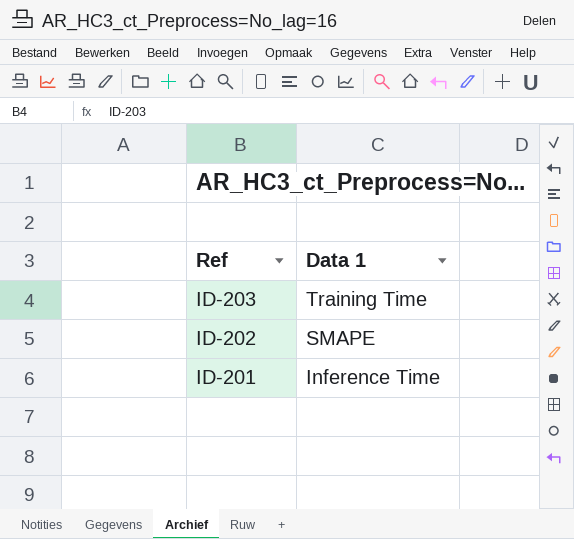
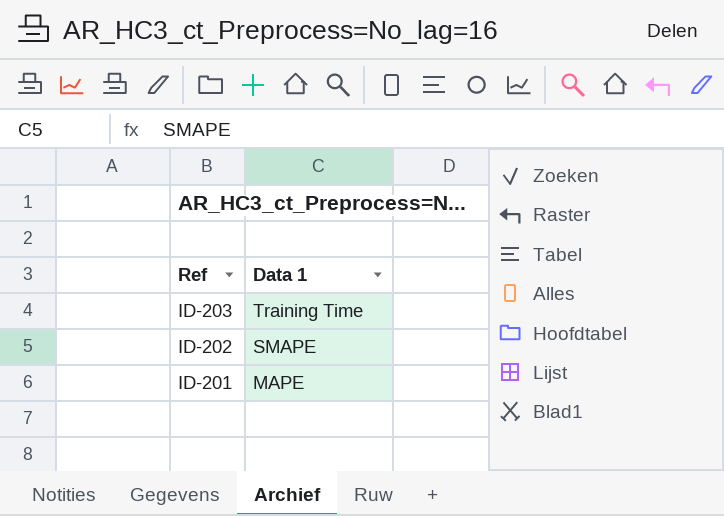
ID-201 | Data 1: Inference Time -> MAPE

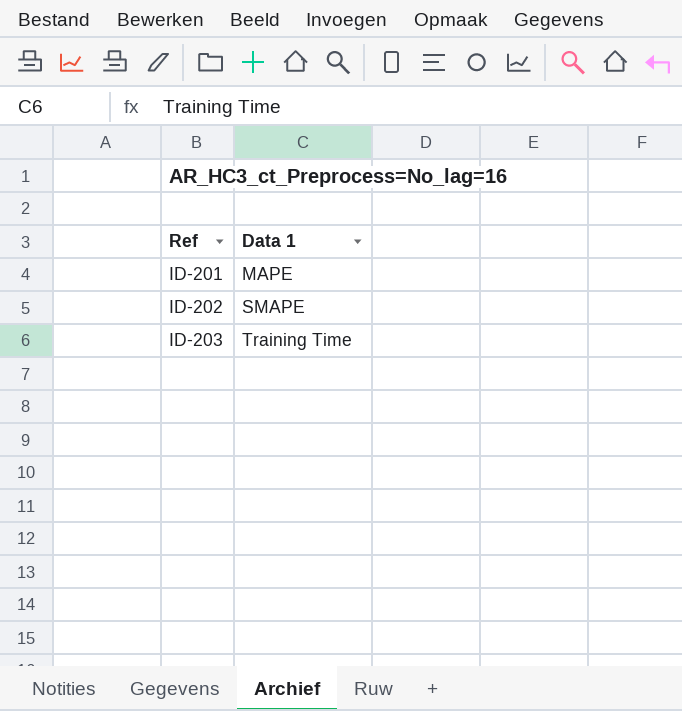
row order: Ref descending -> Ref ascending

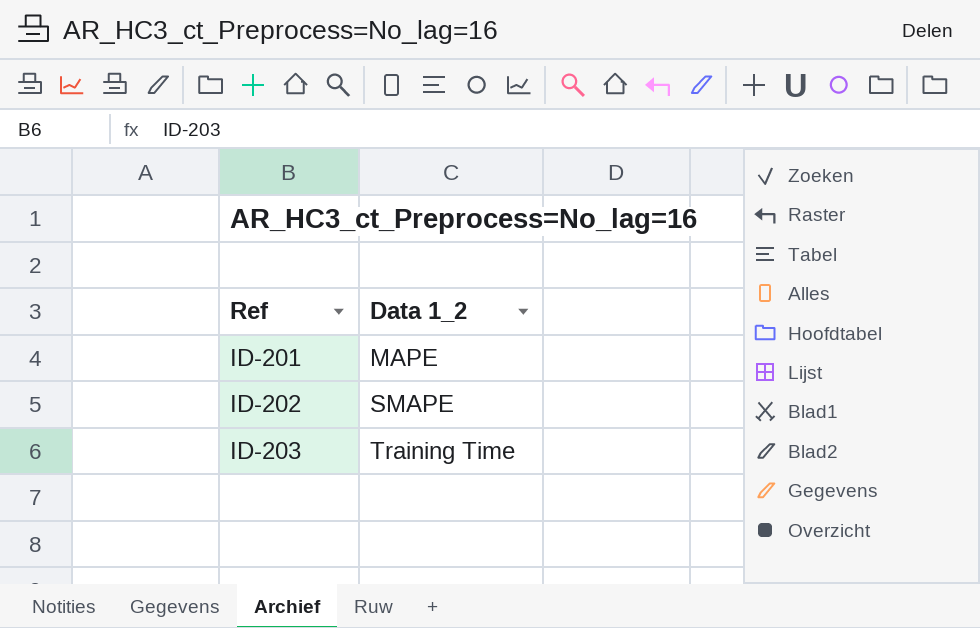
column name: Data 1 -> Data 1_2

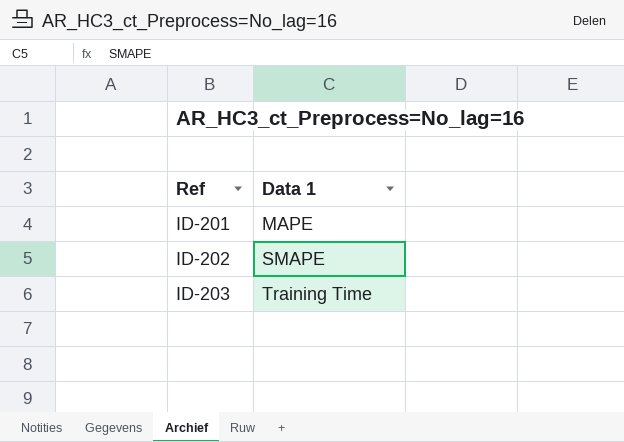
column name: Data 1_2 -> Data 1

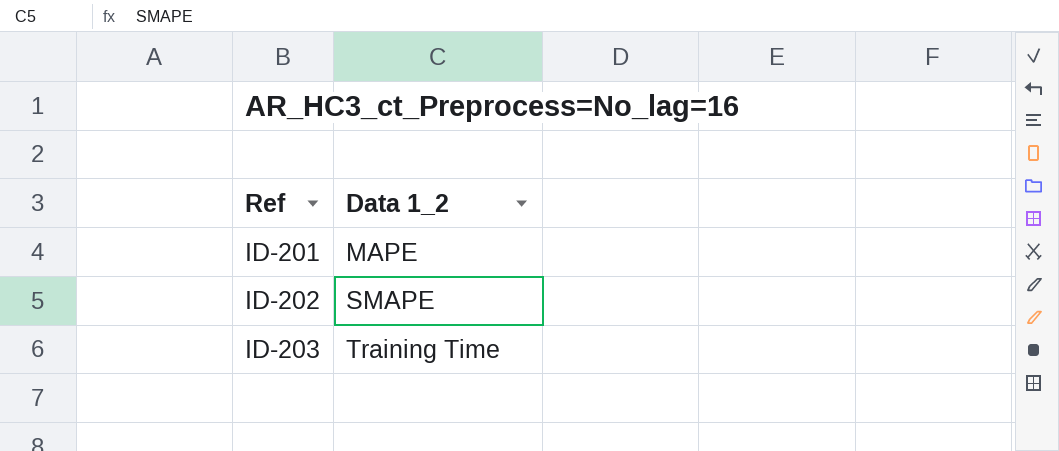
column name: Data 1 -> Data 1_2

